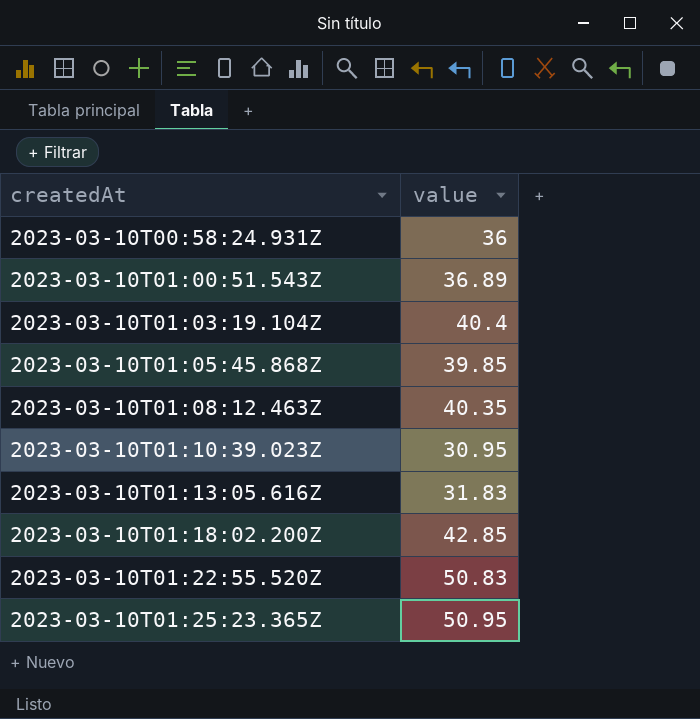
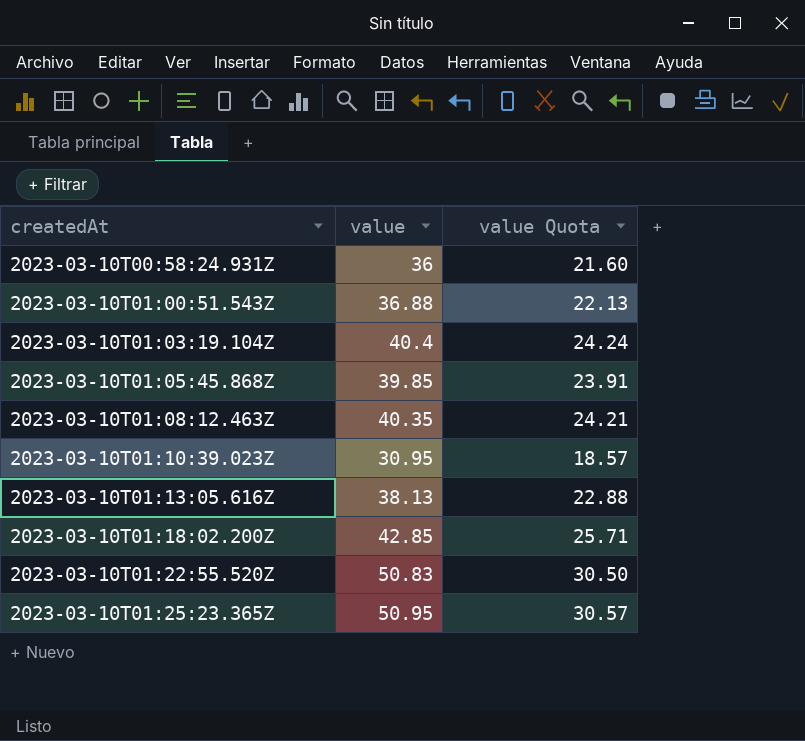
column value Quota | formula: none -> [value] * 0.6
2023-03-10T01:00:51.543Z | value: 36.89 -> 36.88
2023-03-10T01:13:05.616Z | value: 31.83 -> 38.13

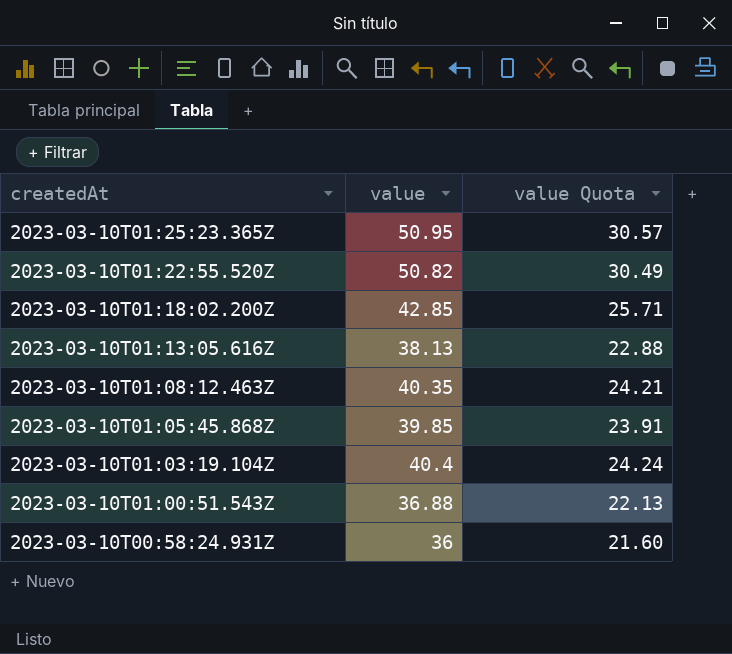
row order: createdAt ascending -> createdAt descending
row 2023-03-10T01:10:39.023Z: 30.95 | 18.57 -> none
2023-03-10T01:22:55.520Z | value: 50.83 -> 50.82
2023-03-10T01:22:55.520Z | value Quota: 30.50 -> 30.49

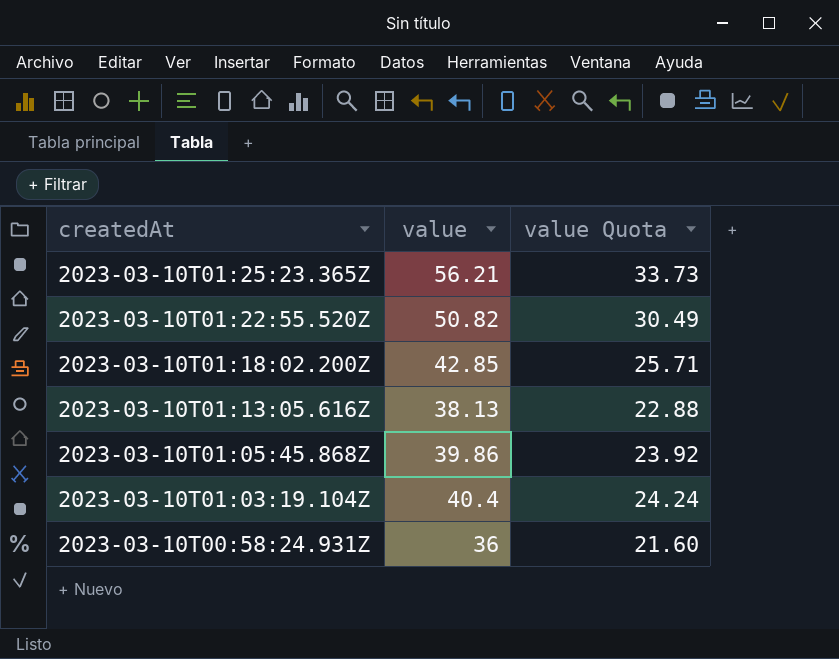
row 2023-03-10T01:08:12.463Z: 40.35 | 24.21 -> none
row 2023-03-10T01:00:51.543Z: 36.88 | 22.13 -> none
2023-03-10T01:25:23.365Z | value: 50.95 -> 56.21
2023-03-10T01:25:23.365Z | value Quota: 30.57 -> 33.73
2023-03-10T01:05:45.868Z | value: 39.85 -> 39.86
2023-03-10T01:05:45.868Z | value Quota: 23.91 -> 23.92

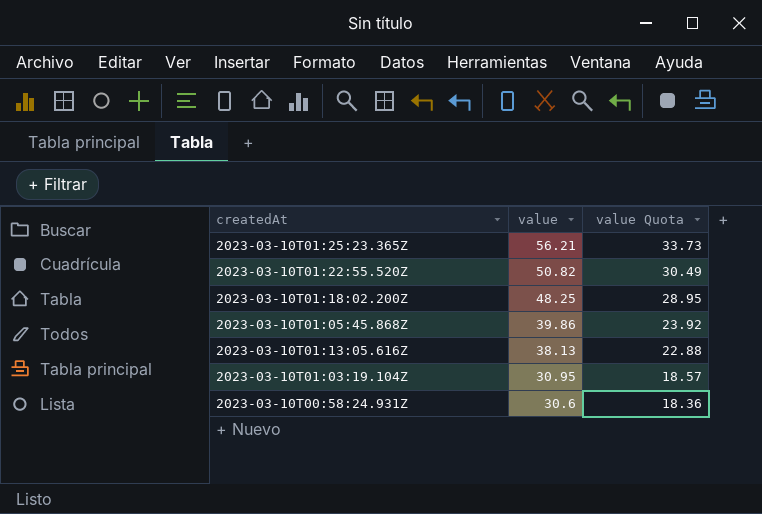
row order: createdAt descending -> value descending
2023-03-10T01:18:02.200Z | value: 42.85 -> 48.25
2023-03-10T01:18:02.200Z | value Quota: 25.71 -> 28.95
2023-03-10T01:03:19.104Z | value: 40.4 -> 30.95
2023-03-10T01:03:19.104Z | value Quota: 24.24 -> 18.57
2023-03-10T00:58:24.931Z | value: 36 -> 30.6
2023-03-10T00:58:24.931Z | value Quota: 21.60 -> 18.36

